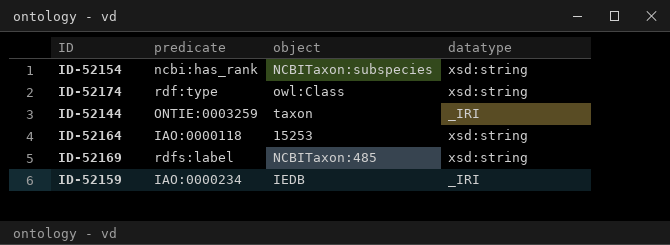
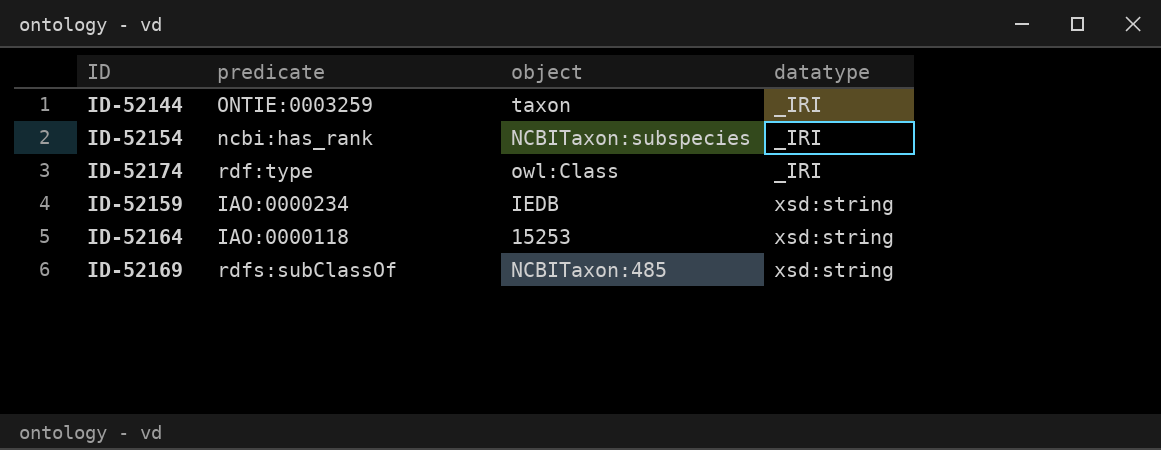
row order: none -> datatype ascending
ID-52154 | datatype: xsd:string -> _IRI
ID-52174 | datatype: xsd:string -> _IRI
ID-52159 | datatype: _IRI -> xsd:string
ID-52169 | predicate: rdfs:label -> rdfs:subClassOf

